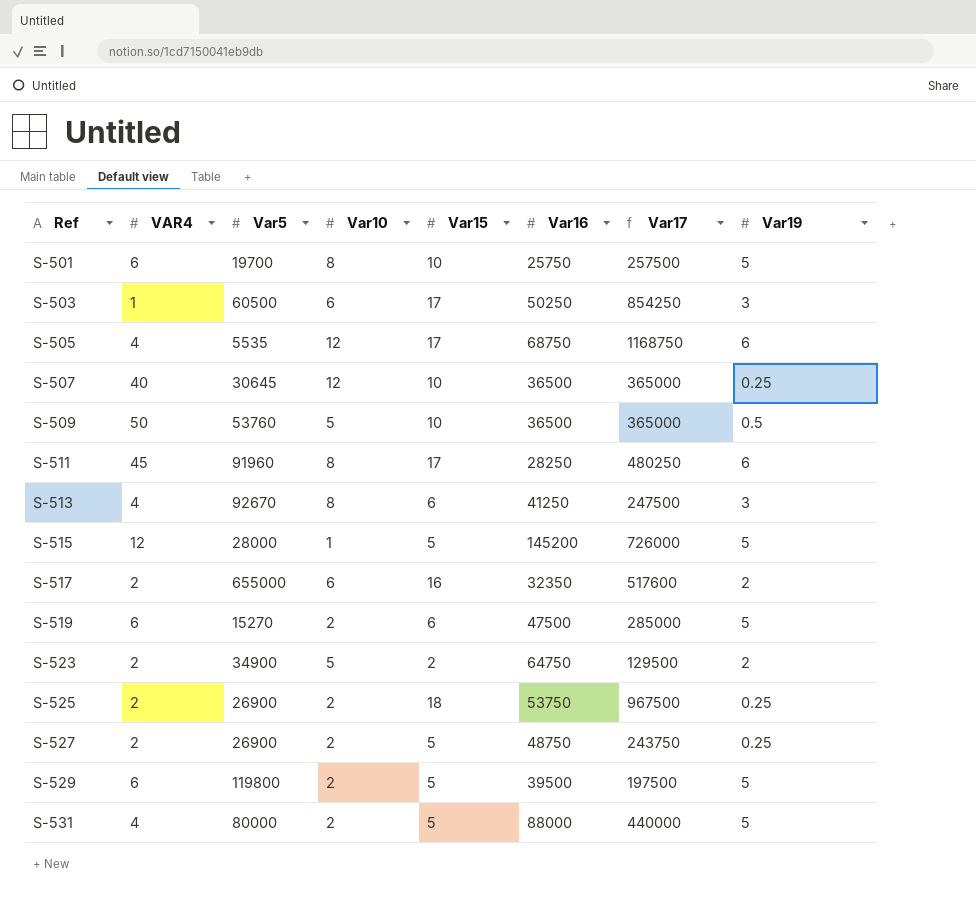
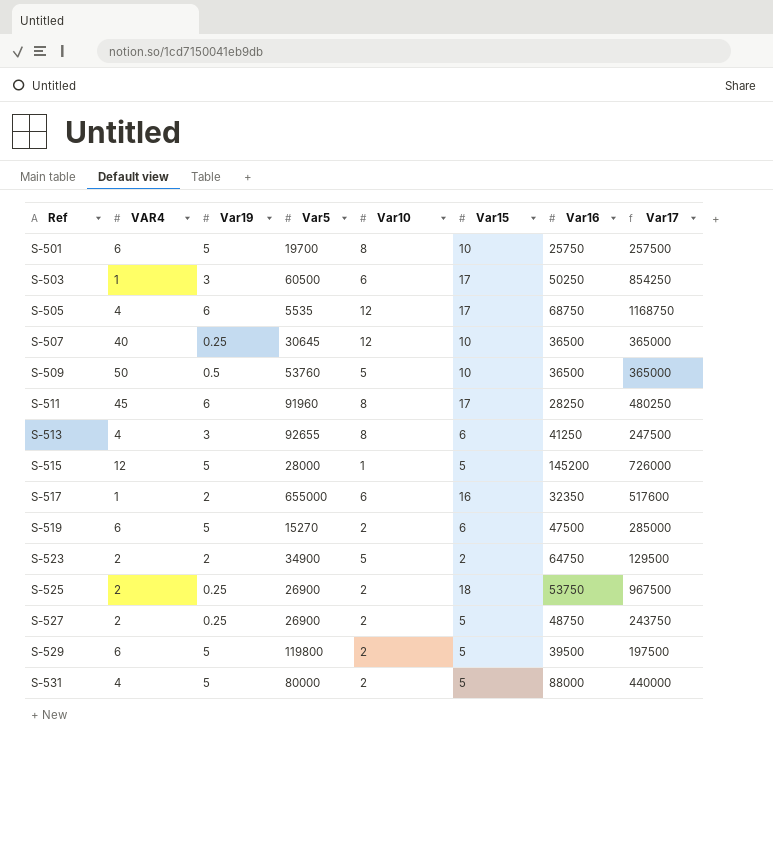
column Var19 | position: 8 -> 3
S-513 | Var5: 92670 -> 92655
S-517 | VAR4: 2 -> 1

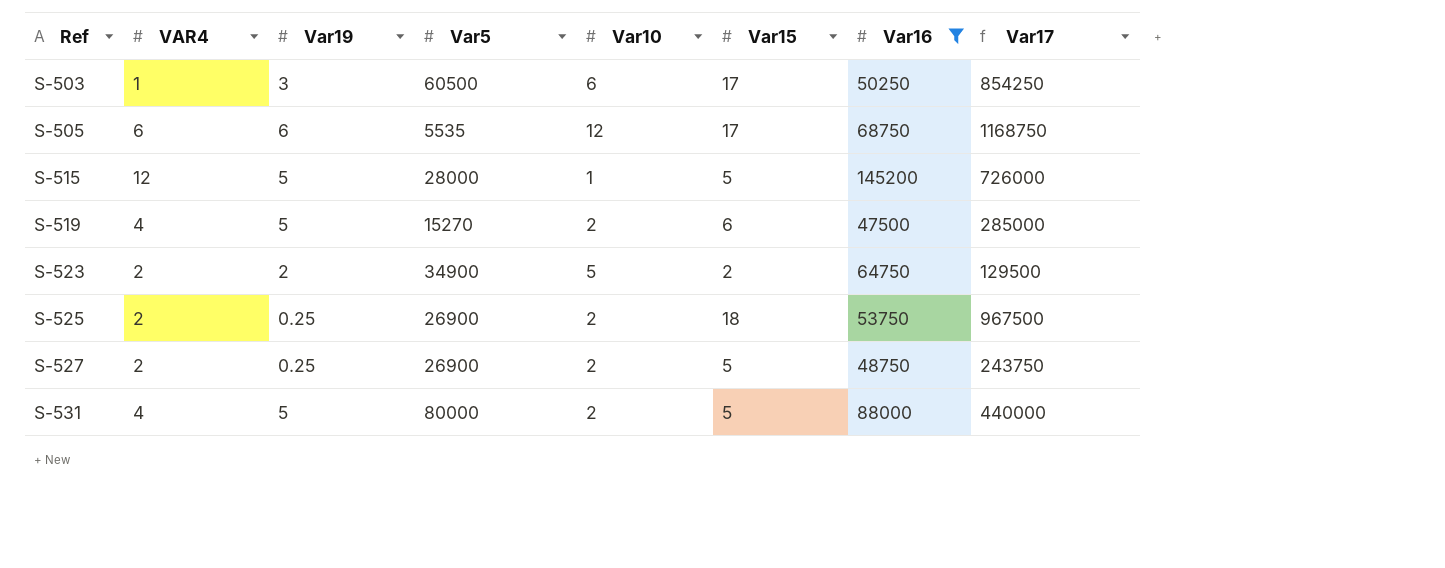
filter: none -> Var16 >= 47500
S-505 | VAR4: 4 -> 6
S-519 | VAR4: 6 -> 4

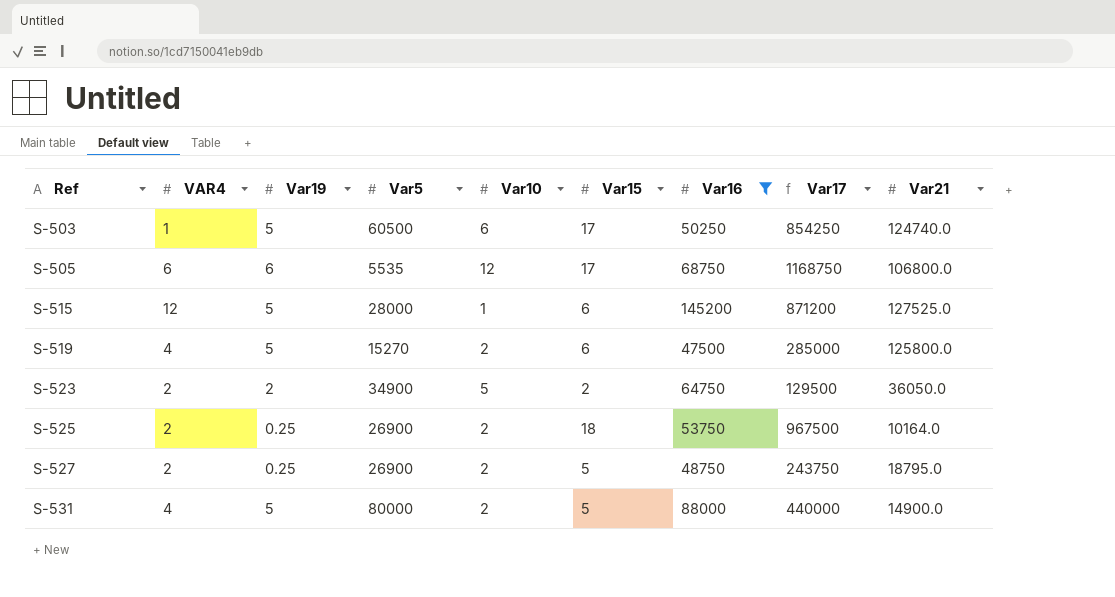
column Var21 | position: none -> 9
S-503 | Var19: 3 -> 5
S-515 | Var15: 5 -> 6
S-515 | Var17: 726000 -> 871200

